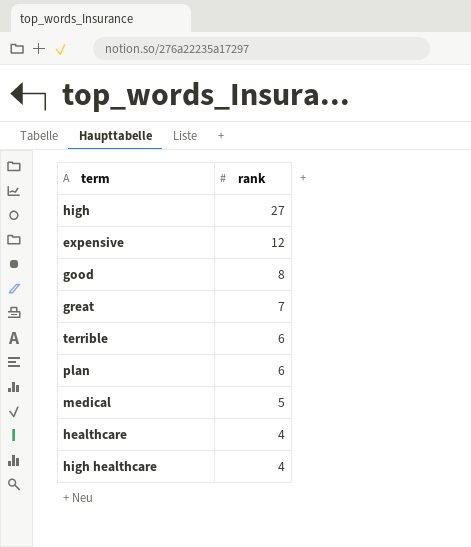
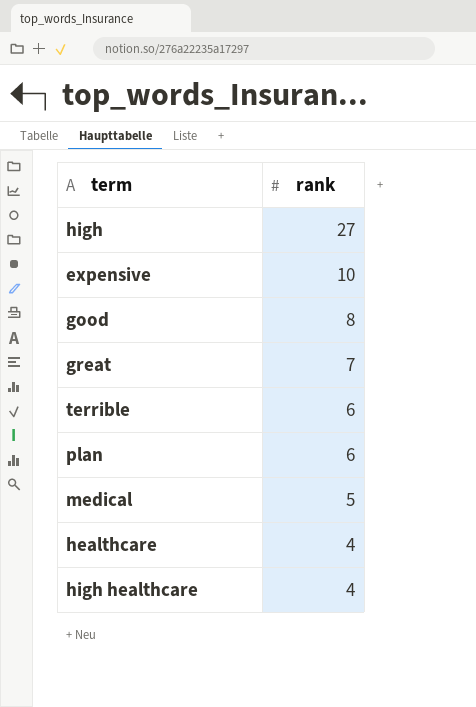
expensive | rank: 12 -> 10

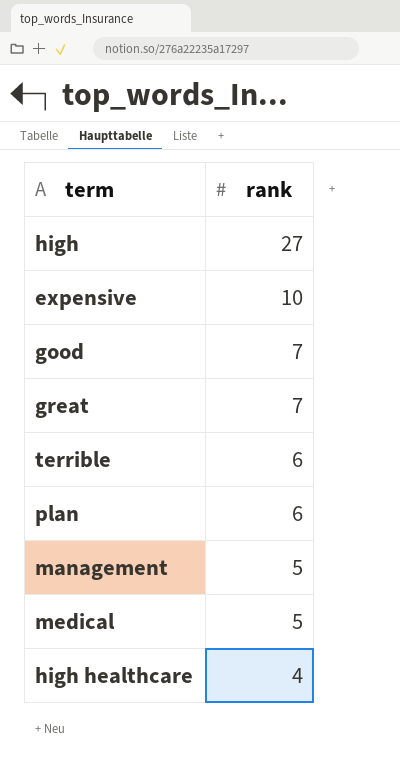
row healthcare: 4 -> none
good | rank: 8 -> 7
row management: none -> 5

